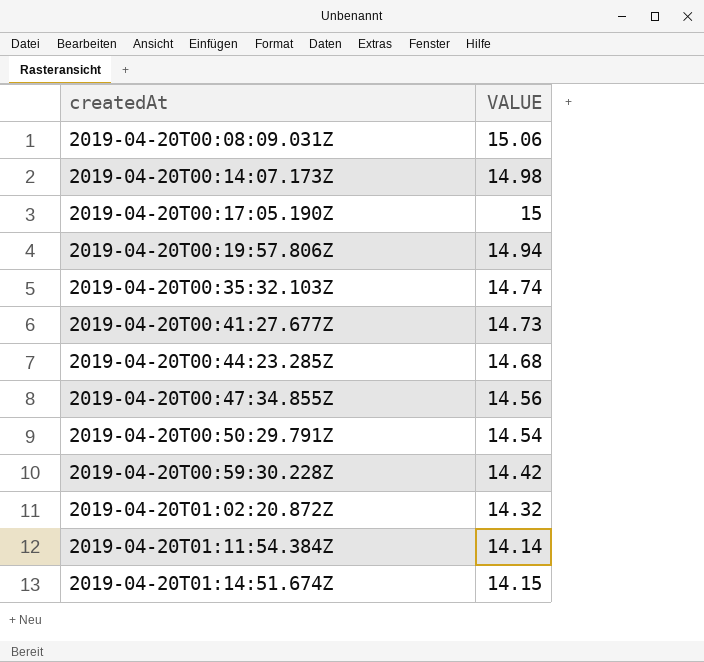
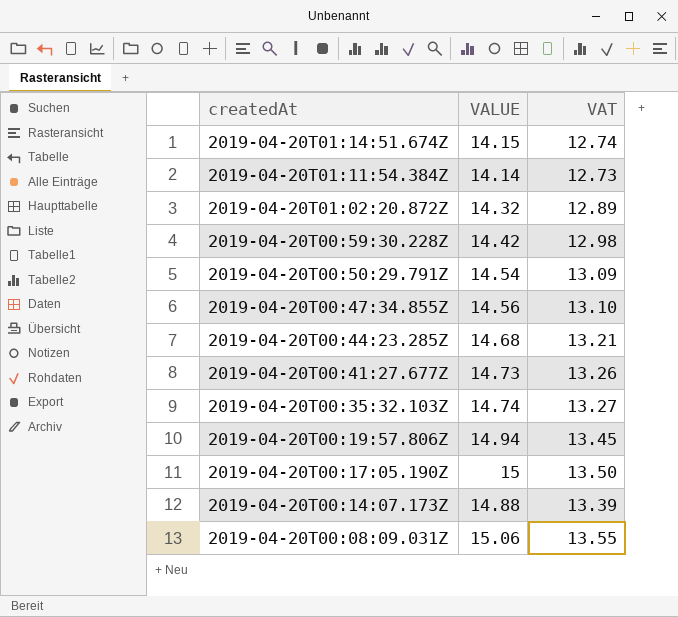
row order: createdAt ascending -> createdAt descending
column VAT | formula: none -> [VALUE] * 0.9
2019-04-20T00:14:07.173Z | VALUE: 14.98 -> 14.88

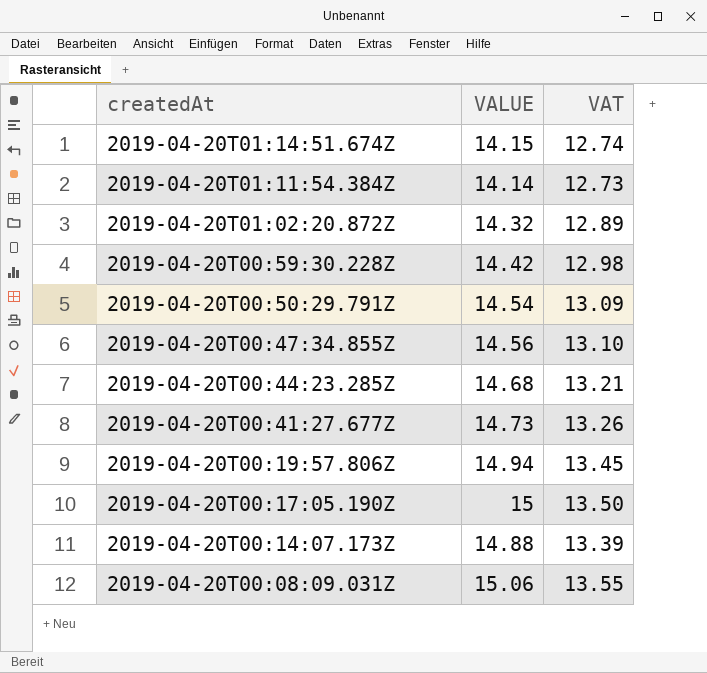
row 2019-04-20T00:35:32.103Z: 14.74 | 13.27 -> none

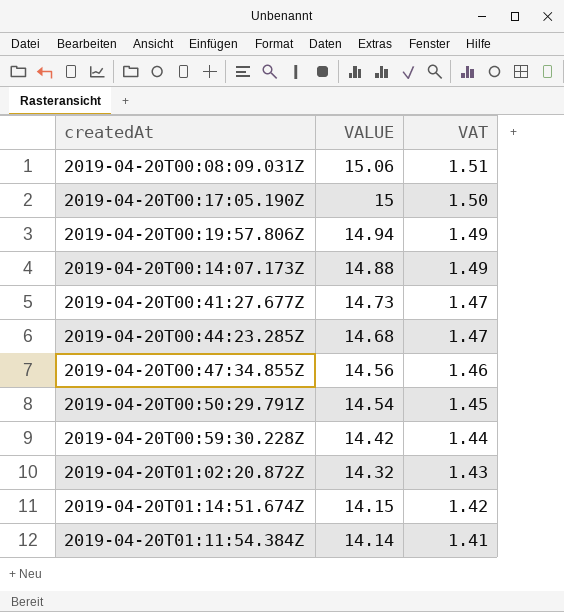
row order: createdAt descending -> VALUE descending
column VAT | formula: [VALUE] * 0.9 -> [VALUE] * 0.1

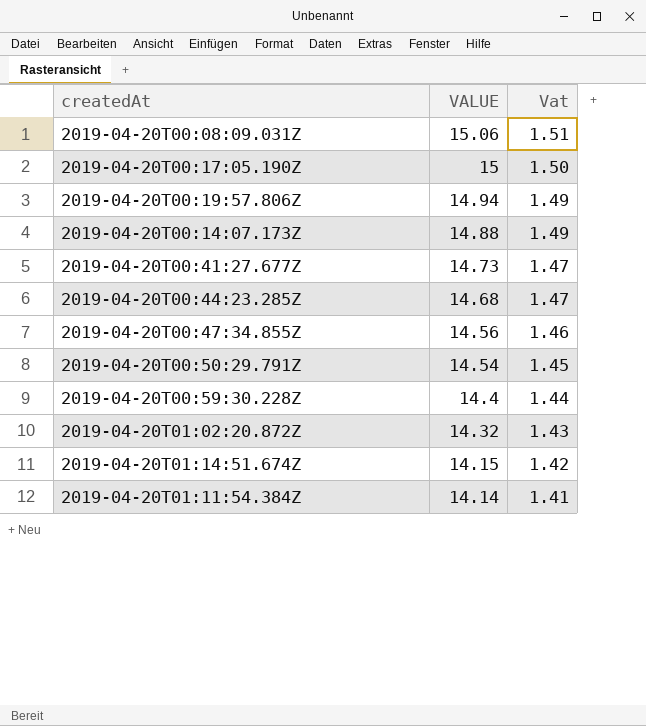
column name: VAT -> Vat
2019-04-20T00:59:30.228Z | VALUE: 14.42 -> 14.4

